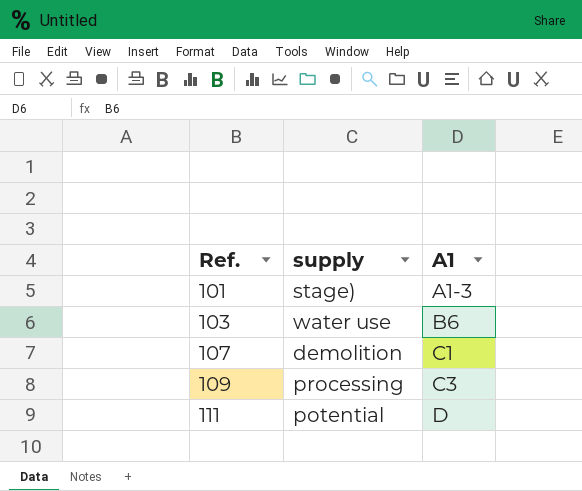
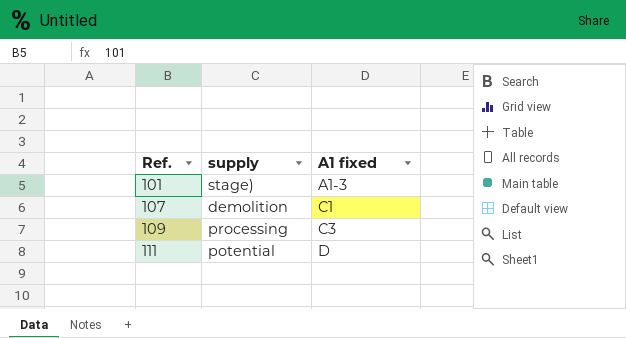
column name: A1 -> A1 fixed
row 103: water use | B6 -> none

